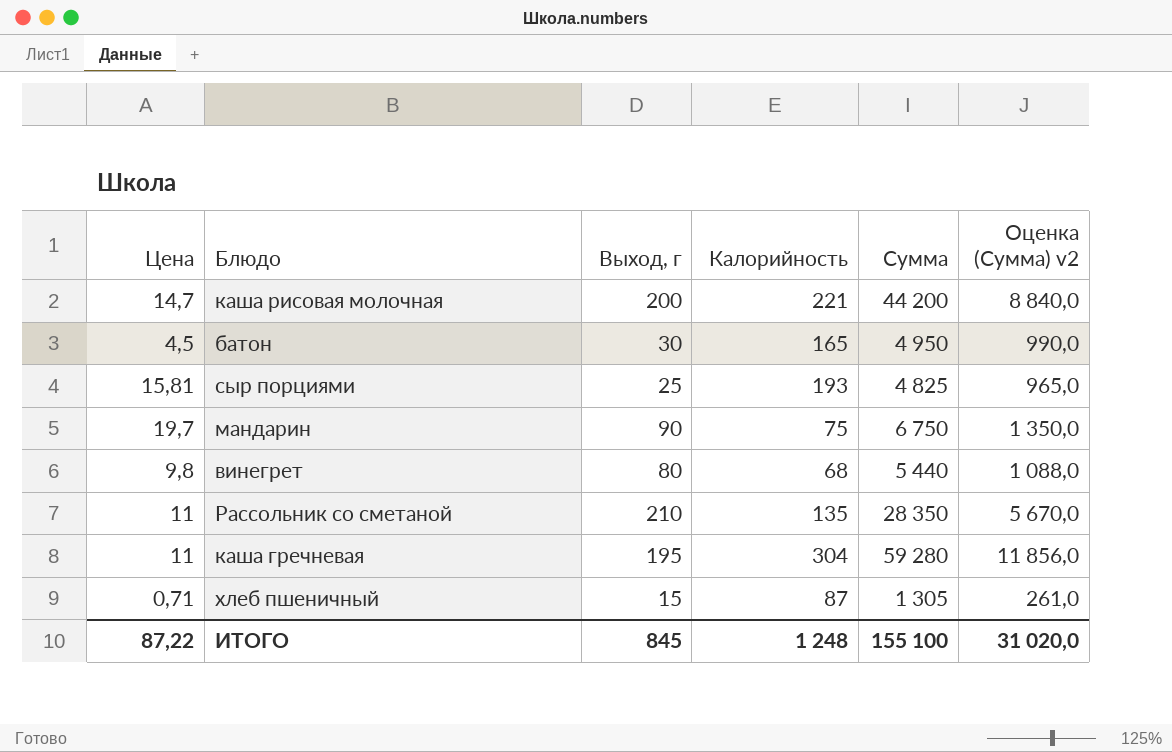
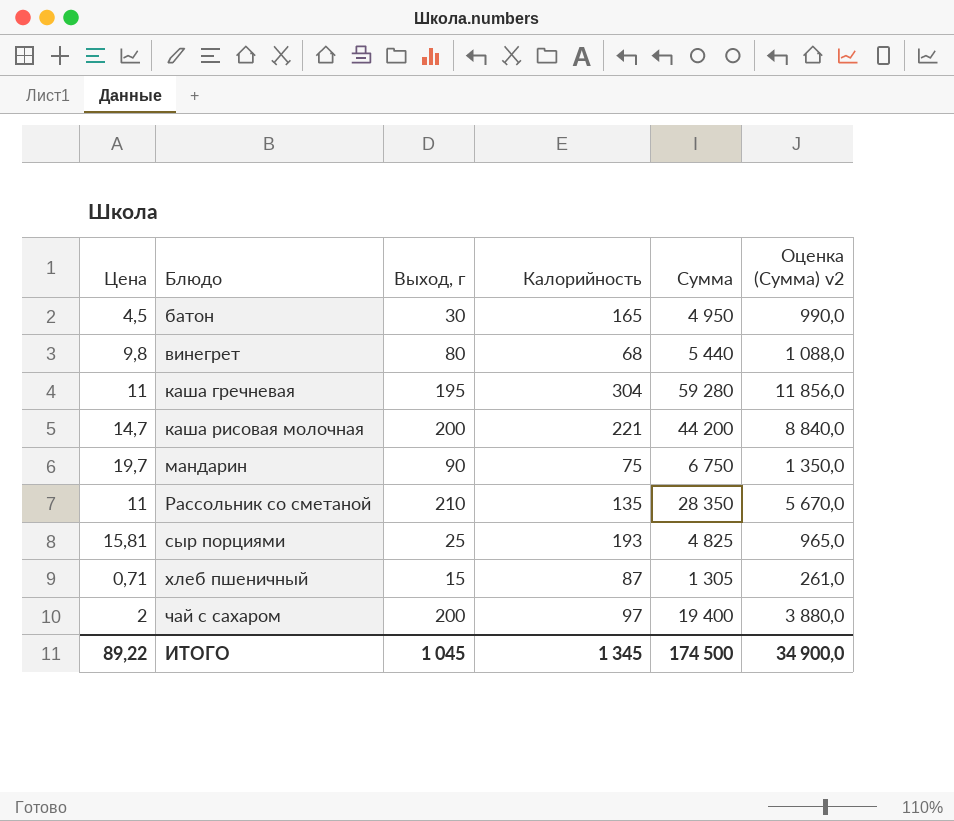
row order: none -> Блюдо ascending
row чай с сахаром: none -> 2 | 200 | 97 | 19 400 | 3 880,0
ИТОГО | Цена: 87,22 -> 89,22
ИТОГО | Выход, г: 845 -> 1 045
ИТОГО | Калорийность: 1 248 -> 1 345
ИТОГО | Сумма: 155 100 -> 174 500
ИТОГО | Оценка (Сумма) v2: 31 020,0 -> 34 900,0

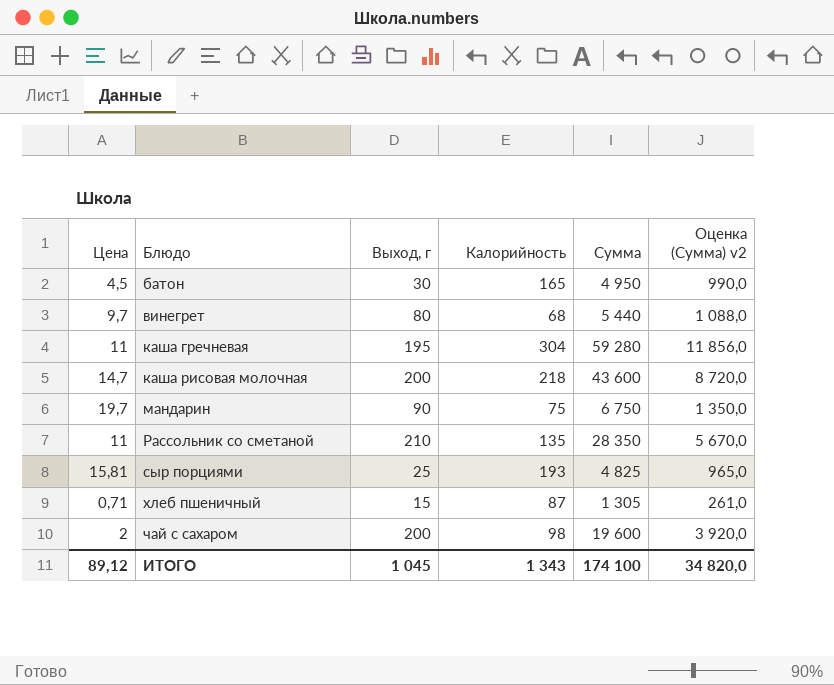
винегрет | Цена: 9,8 -> 9,7
каша рисовая молочная | Калорийность: 221 -> 218
каша рисовая молочная | Сумма: 44 200 -> 43 600
каша рисовая молочная | Оценка (Сумма) v2: 8 840,0 -> 8 720,0
чай с сахаром | Калорийность: 97 -> 98
чай с сахаром | Сумма: 19 400 -> 19 600
чай с сахаром | Оценка (Сумма) v2: 3 880,0 -> 3 920,0
ИТОГО | Цена: 89,22 -> 89,12
ИТОГО | Калорийность: 1 345 -> 1 343
ИТОГО | Сумма: 174 500 -> 174 100
ИТОГО | Оценка (Сумма) v2: 34 900,0 -> 34 820,0

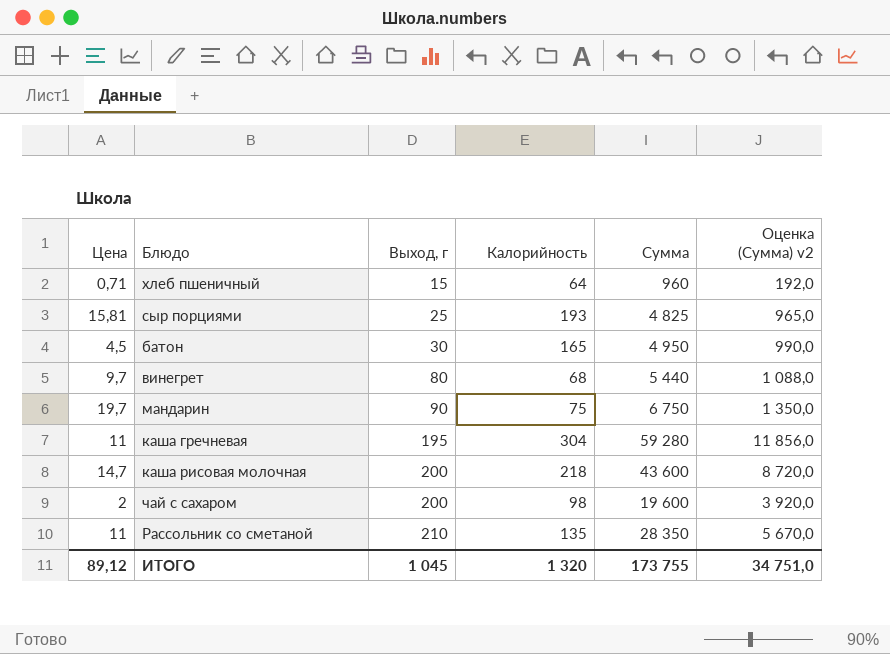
row order: Блюдо ascending -> Выход, г ascending
хлеб пшеничный | Калорийность: 87 -> 64
хлеб пшеничный | Сумма: 1 305 -> 960
хлеб пшеничный | Оценка (Сумма) v2: 261,0 -> 192,0
ИТОГО | Калорийность: 1 343 -> 1 320
ИТОГО | Сумма: 174 100 -> 173 755
ИТОГО | Оценка (Сумма) v2: 34 820,0 -> 34 751,0

